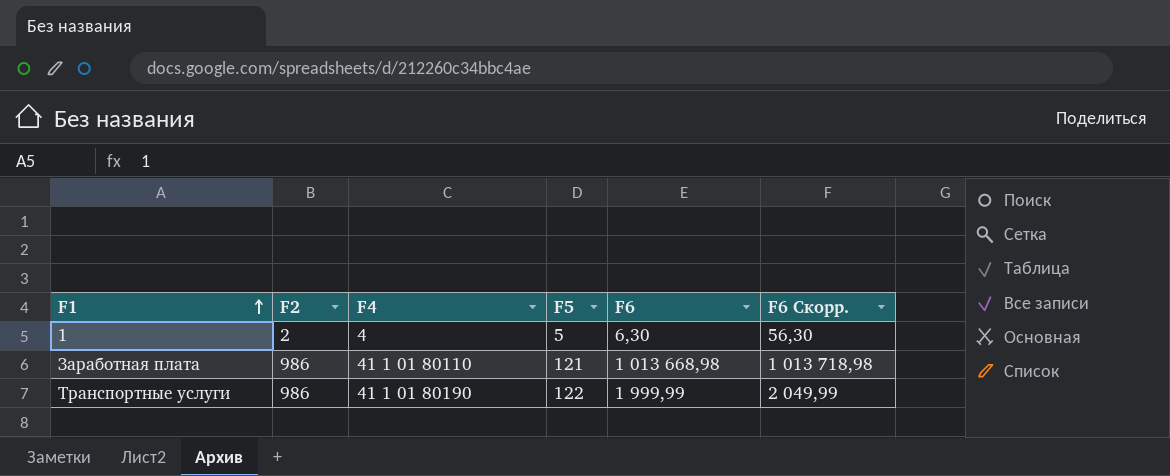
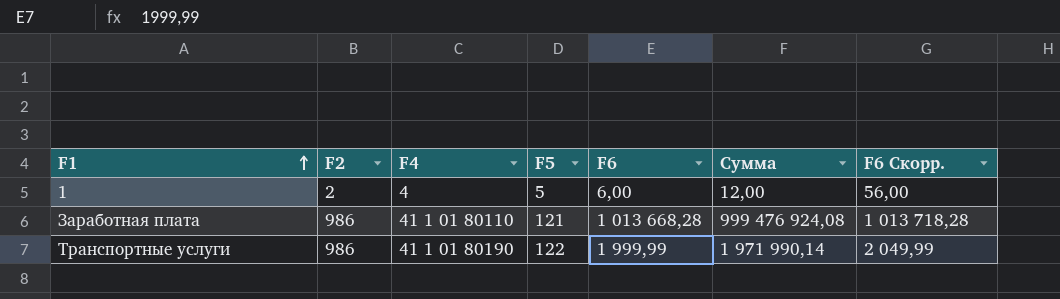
column Сумма | formula: none -> [F2] * [F6]
1 | F6: 6,30 -> 6,00
1 | F6 Скорр.: 56,30 -> 56,00
Заработная плата | F6: 1 013 668,98 -> 1 013 668,28
Заработная плата | F6 Скорр.: 1 013 718,98 -> 1 013 718,28

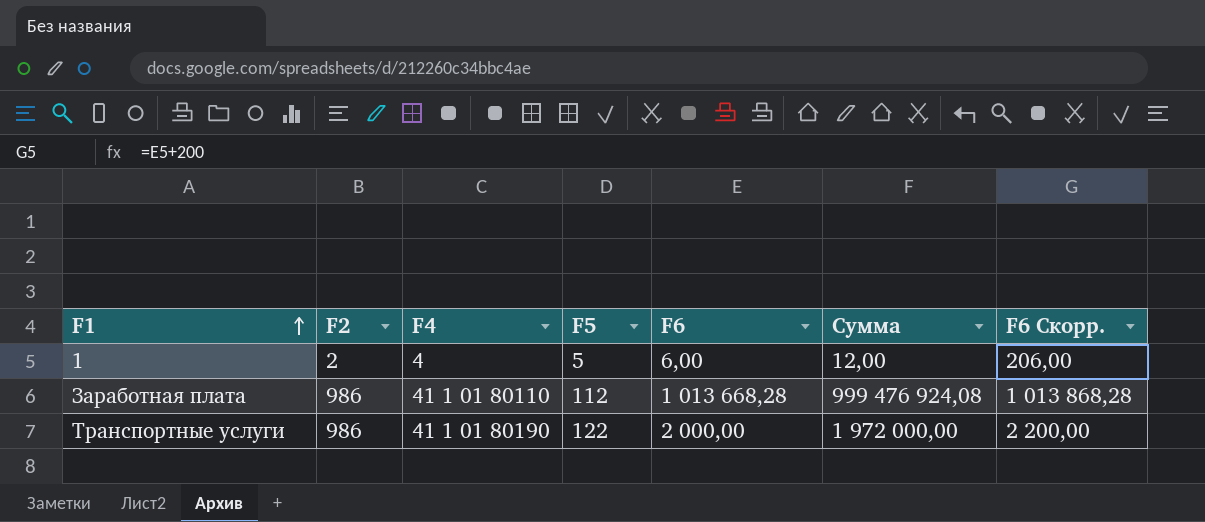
column F6 Скорр. | formula: [F6] + 50 -> [F6] + 200
Заработная плата | F5: 121 -> 112
Транспортные услуги | F6: 1 999,99 -> 2 000,00
Транспортные услуги | Сумма: 1 971 990,14 -> 1 972 000,00

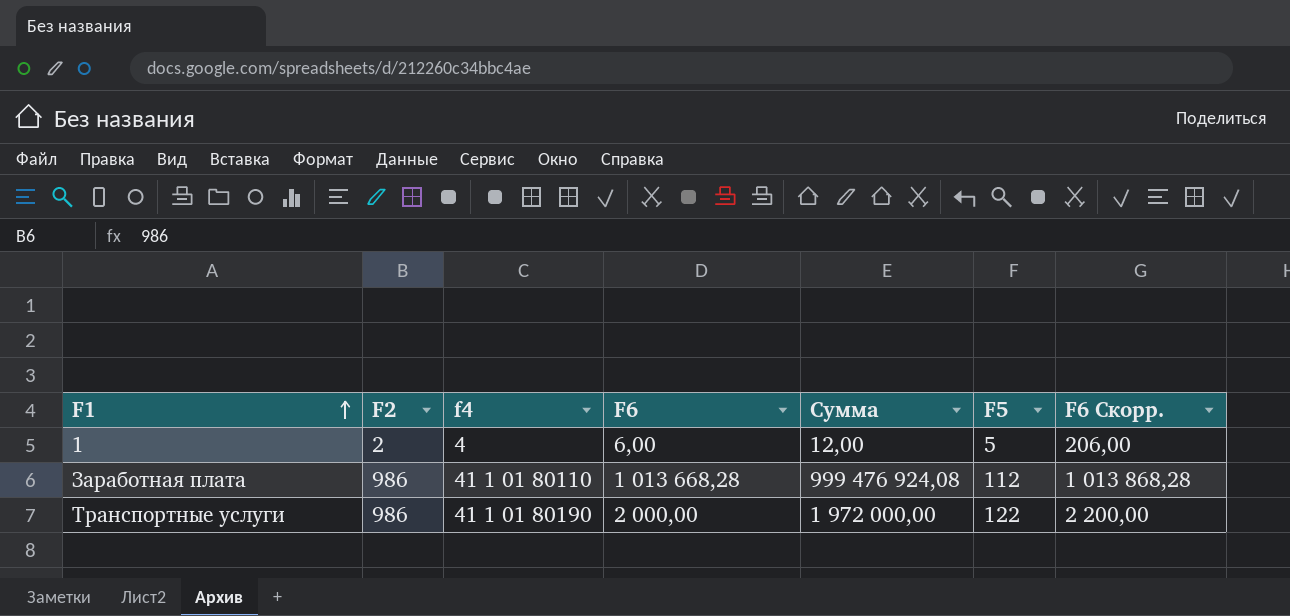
column name: F4 -> f4
column F5 | position: 4 -> 6

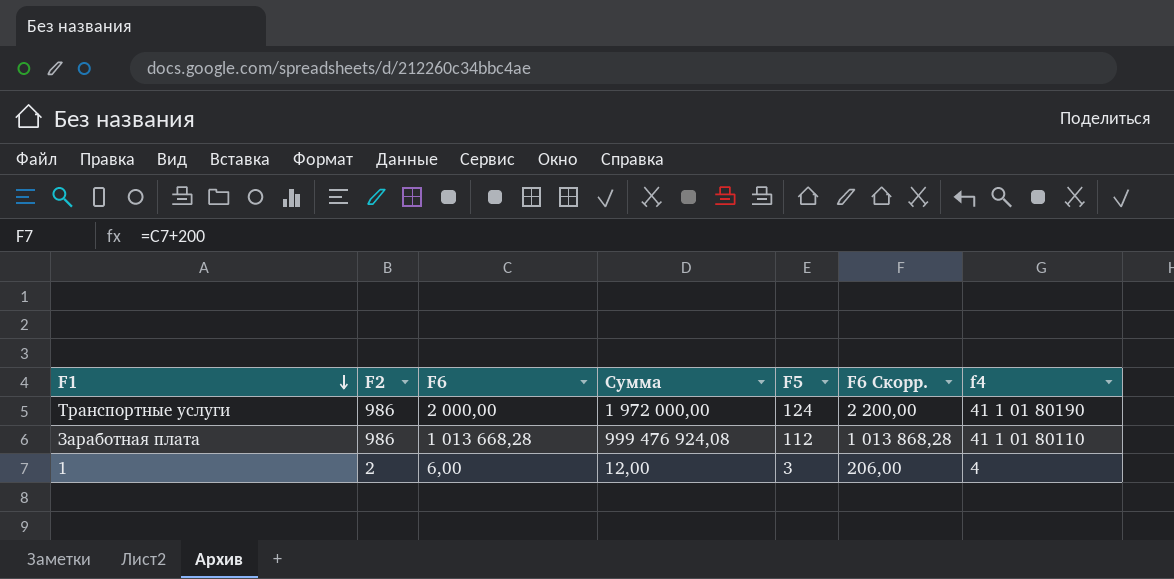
row order: F1 ascending -> F1 descending
column f4 | position: 3 -> 7
Транспортные услуги | F5: 122 -> 124
1 | F5: 5 -> 3

